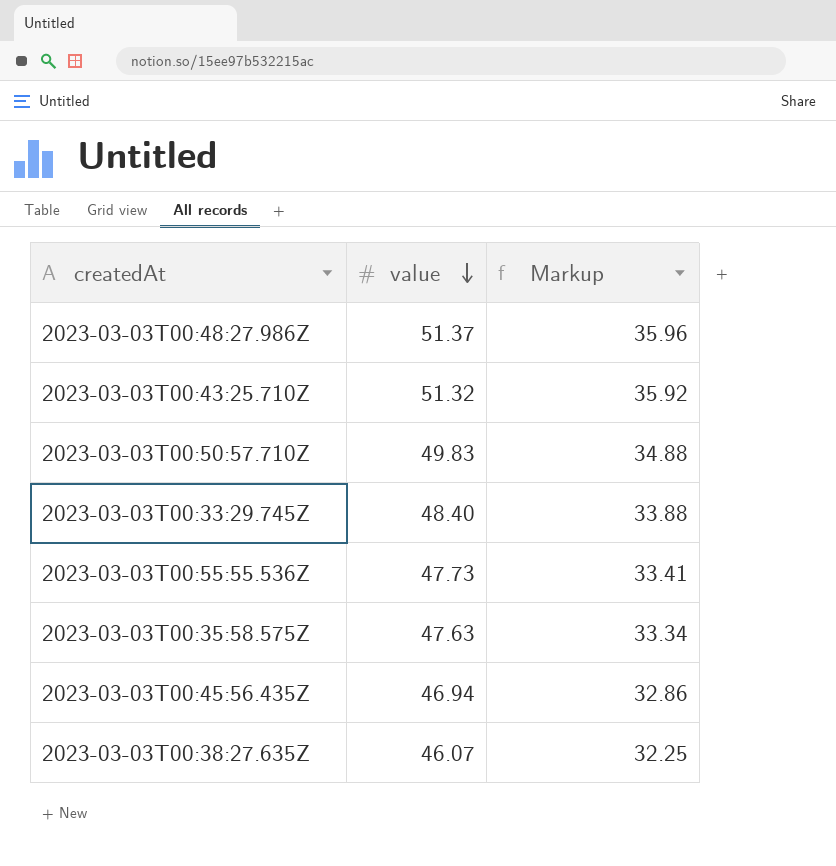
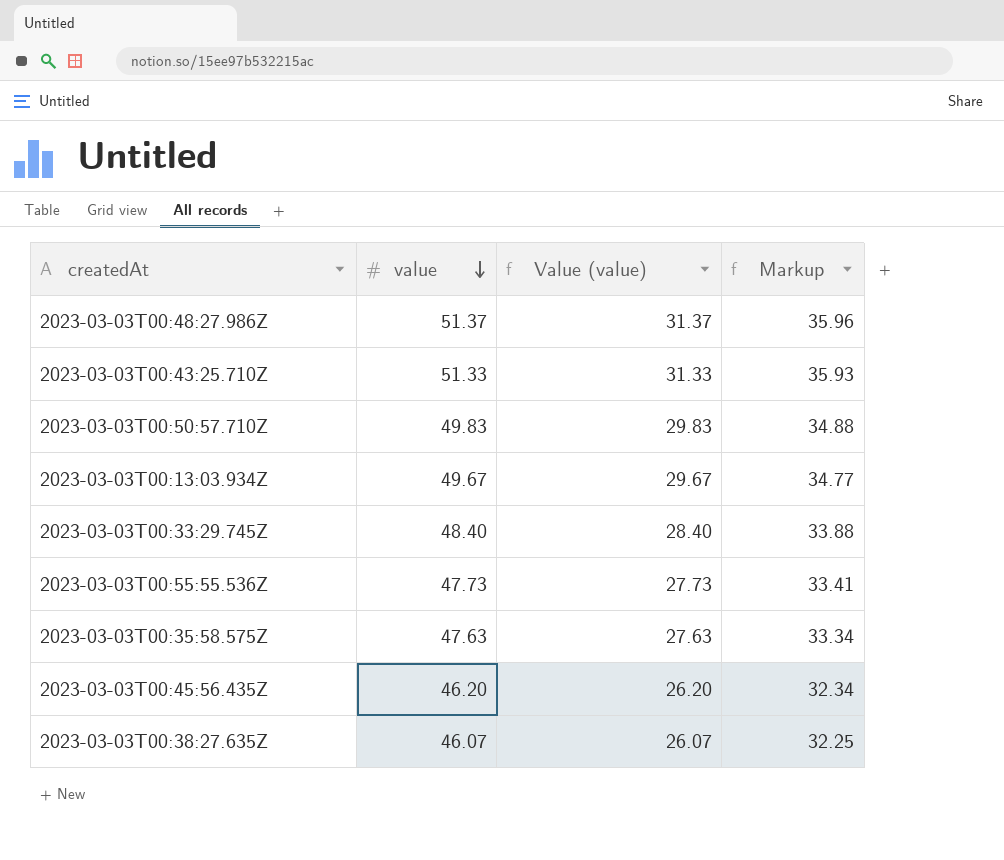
column Value (value) | formula: none -> [value] - 20
2023-03-03T00:43:25.710Z | value: 51.32 -> 51.33
2023-03-03T00:43:25.710Z | Markup: 35.92 -> 35.93
row 2023-03-03T00:13:03.934Z: none -> 49.67 | 29.67 | 34.77
2023-03-03T00:45:56.435Z | value: 46.94 -> 46.20
2023-03-03T00:45:56.435Z | Markup: 32.86 -> 32.34

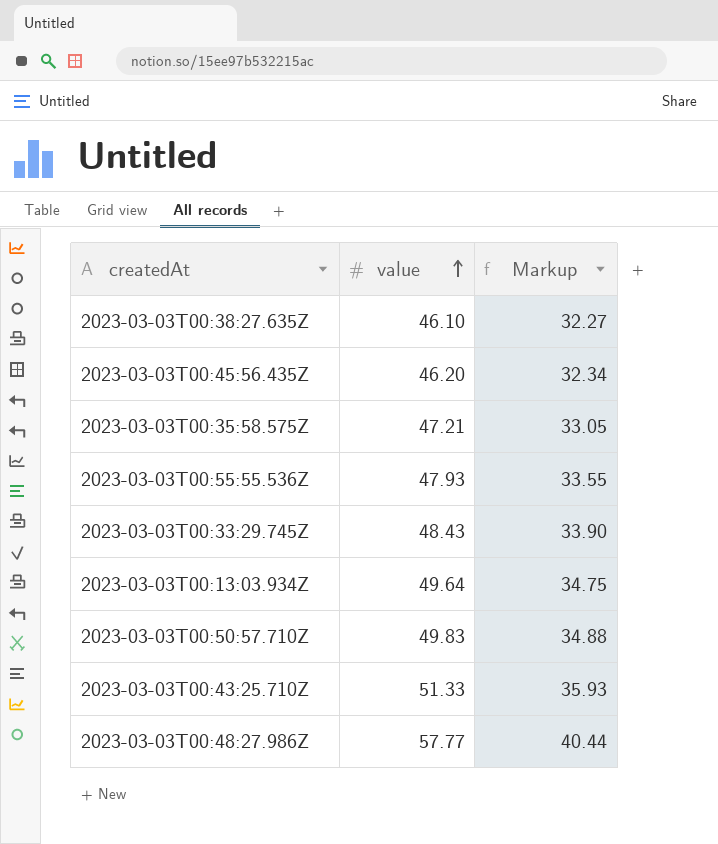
row order: value descending -> value ascending
column Value (value) | formula: [value] - 20 -> none
2023-03-03T00:38:27.635Z | value: 46.07 -> 46.10
2023-03-03T00:38:27.635Z | Markup: 32.25 -> 32.27
2023-03-03T00:35:58.575Z | value: 47.63 -> 47.21
2023-03-03T00:35:58.575Z | Markup: 33.34 -> 33.05
2023-03-03T00:55:55.536Z | value: 47.73 -> 47.93
2023-03-03T00:55:55.536Z | Markup: 33.41 -> 33.55
2023-03-03T00:33:29.745Z | value: 48.40 -> 48.43
2023-03-03T00:33:29.745Z | Markup: 33.88 -> 33.90
2023-03-03T00:13:03.934Z | value: 49.67 -> 49.64
2023-03-03T00:13:03.934Z | Markup: 34.77 -> 34.75
2023-03-03T00:48:27.986Z | value: 51.37 -> 57.77
2023-03-03T00:48:27.986Z | Markup: 35.96 -> 40.44

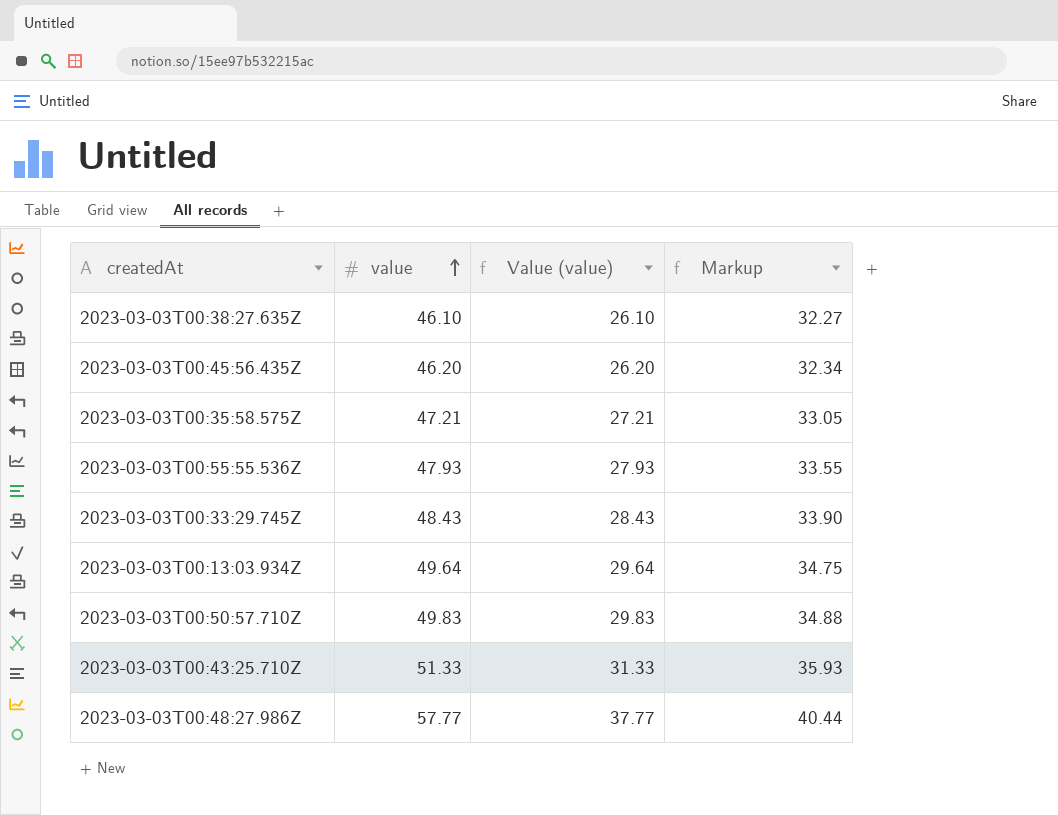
column Value (value) | formula: none -> [value] - 20

